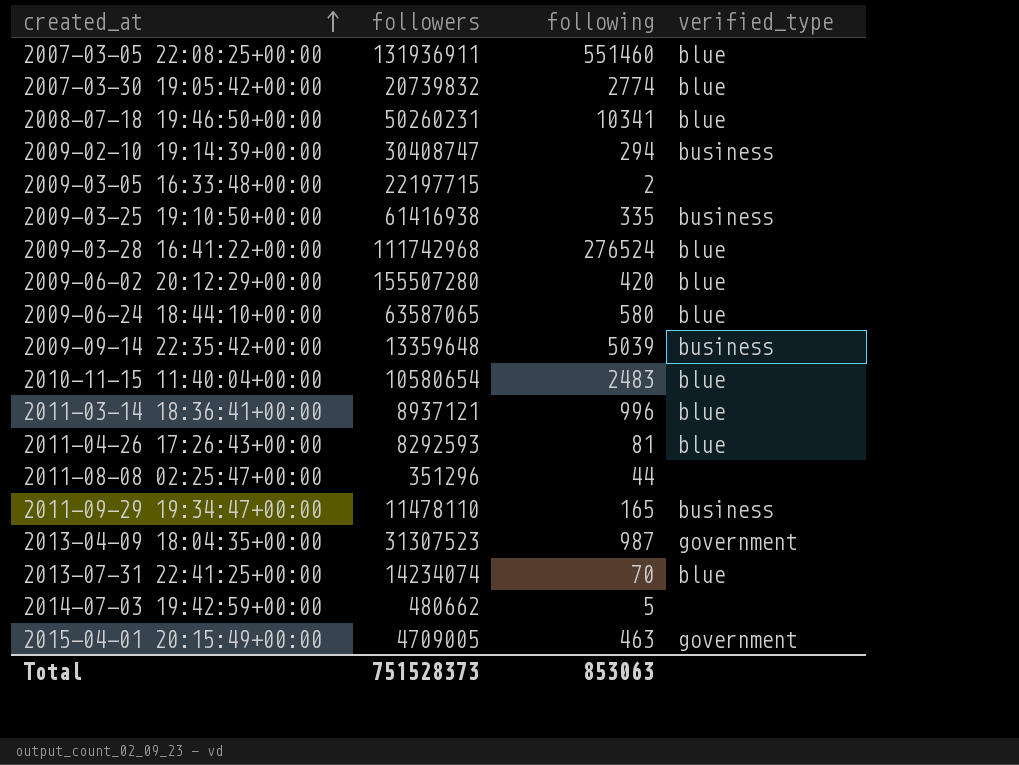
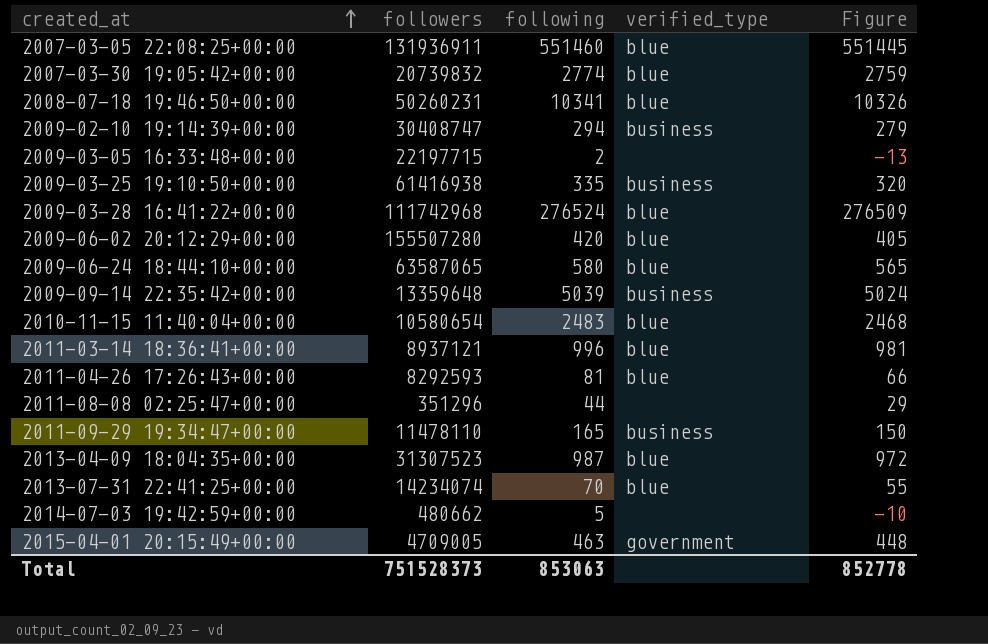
column Figure | formula: none -> [following] - 15
2013-04-09 18:04:35+00:00 | verified_type: government -> blue

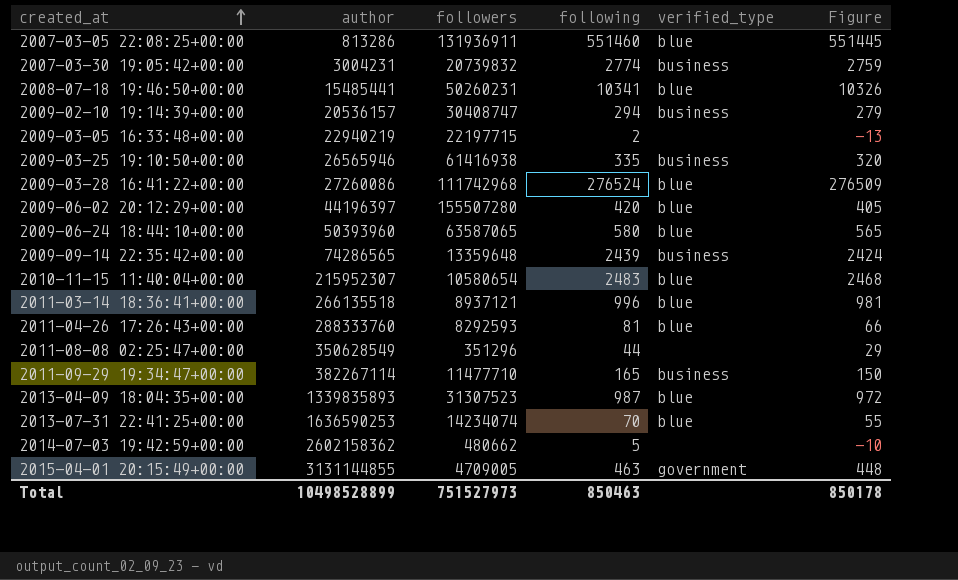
column author | position: none -> 2
2007-03-30 19:05:42+00:00 | verified_type: blue -> business
2009-09-14 22:35:42+00:00 | following: 5039 -> 2439
2009-09-14 22:35:42+00:00 | Figure: 5024 -> 2424
2011-09-29 19:34:47+00:00 | followers: 11478110 -> 11477710
Total | followers: 751528373 -> 751527973
Total | following: 853063 -> 850463
Total | Figure: 852778 -> 850178

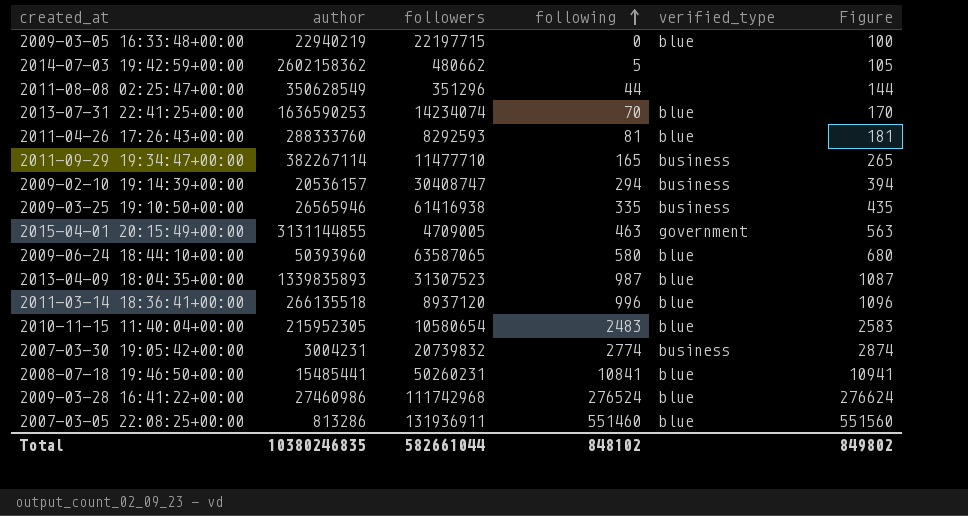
row order: created_at ascending -> following ascending
column Figure | formula: [following] - 15 -> [following] + 100
row 2009-06-02 20:12:29+00:00: 44196397 | 155507280 | 420 | blue | 405 -> none
row 2009-09-14 22:35:42+00:00: 74286565 | 13359648 | 2439 | business | 2424 -> none
2009-03-05 16:33:48+00:00 | following: 2 -> 0
2009-03-05 16:33:48+00:00 | verified_type: none -> blue
2011-03-14 18:36:41+00:00 | followers: 8937121 -> 8937120
2010-11-15 11:40:04+00:00 | author: 215952307 -> 215952305
2008-07-18 19:46:50+00:00 | following: 10341 -> 10841
2009-03-28 16:41:22+00:00 | author: 27260086 -> 27460986
Total | author: 10498528899 -> 10380246835
Total | followers: 751527973 -> 582661044
Total | following: 850463 -> 848102
Total | Figure: 850178 -> 849802

